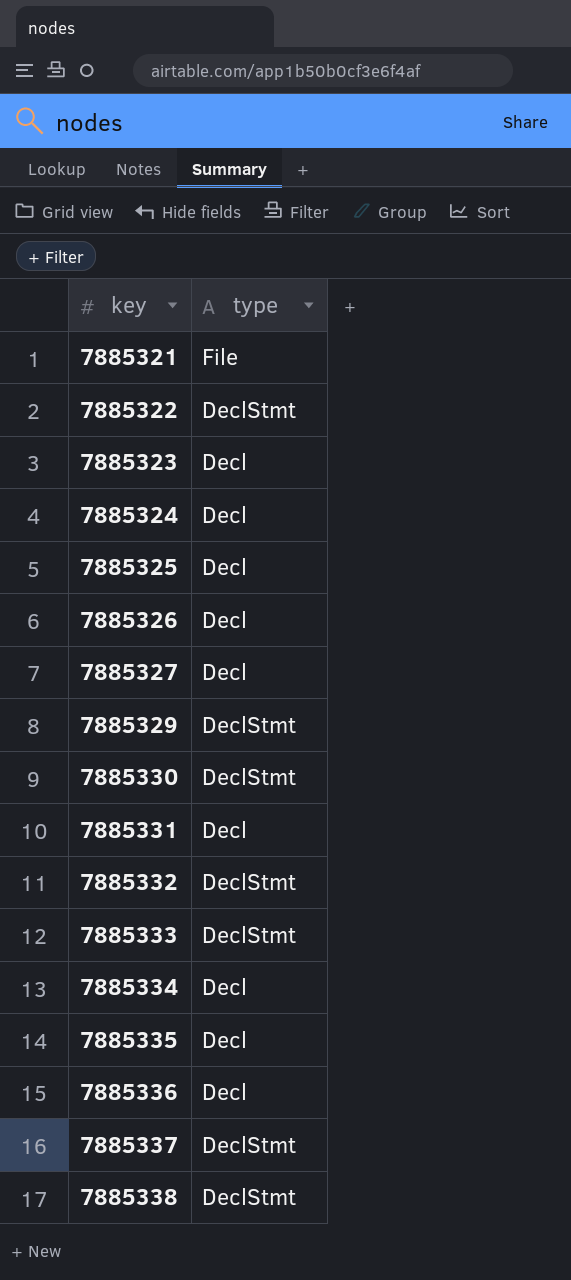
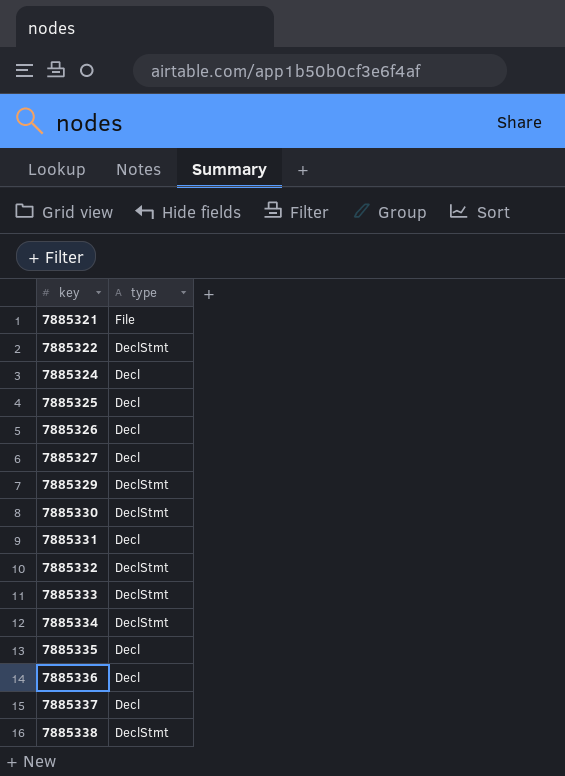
row 7885323: Decl -> none
7885334 | type: Decl -> DeclStmt
7885337 | type: DeclStmt -> Decl

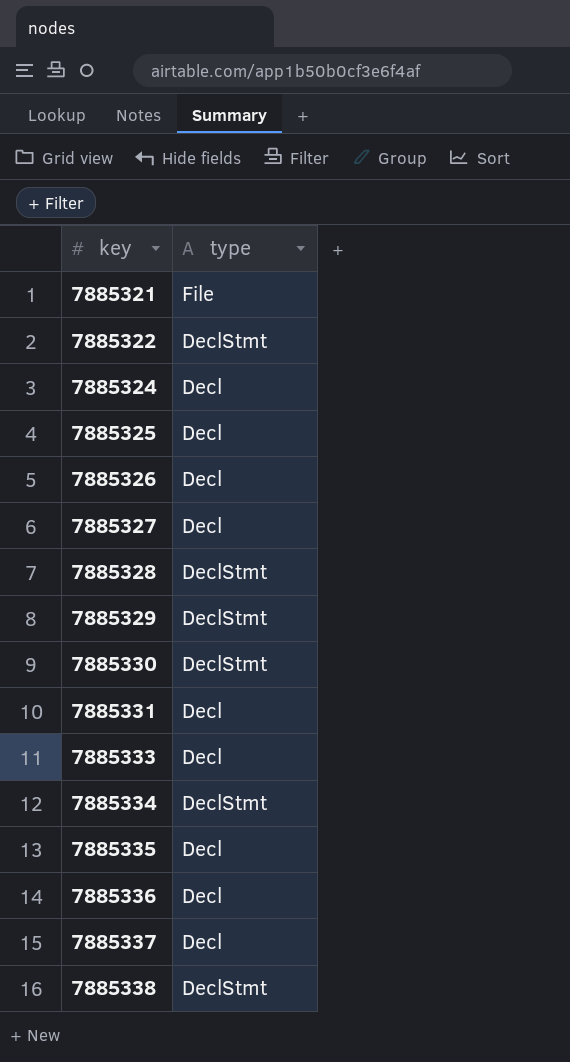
row 7885332: DeclStmt -> none
row 7885328: none -> DeclStmt
7885333 | type: DeclStmt -> Decl

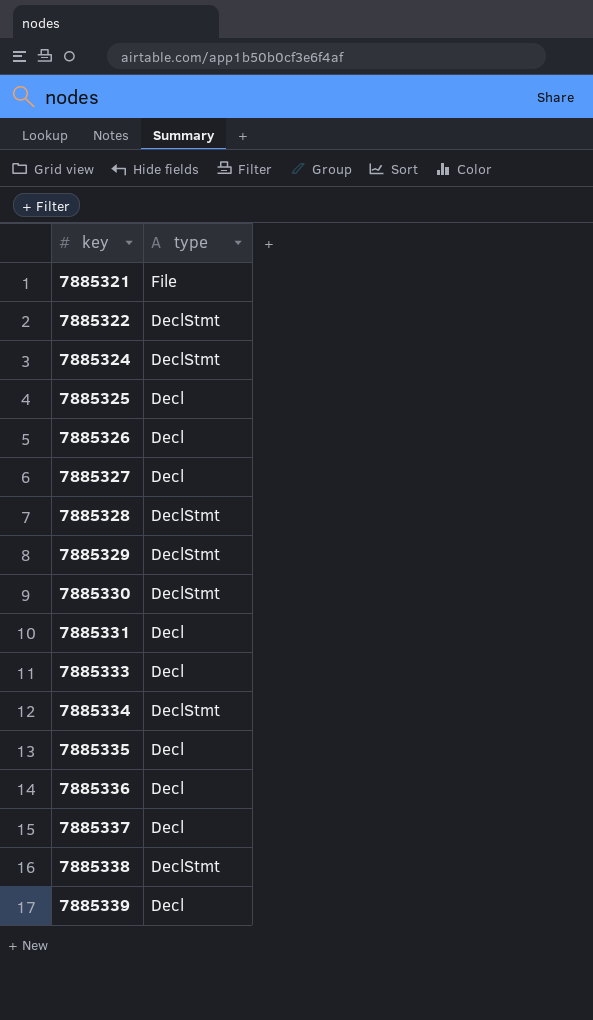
7885324 | type: Decl -> DeclStmt
row 7885339: none -> Decl

